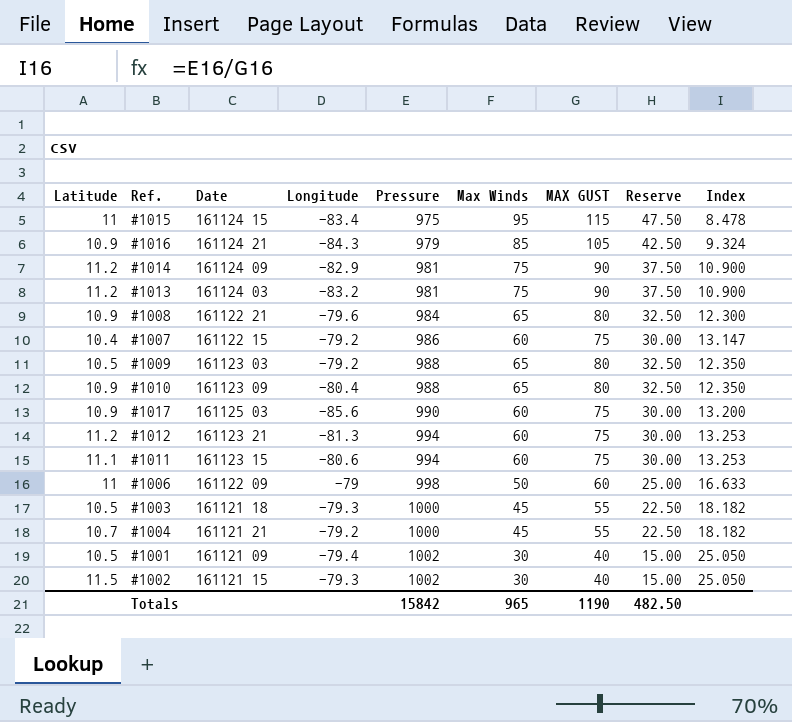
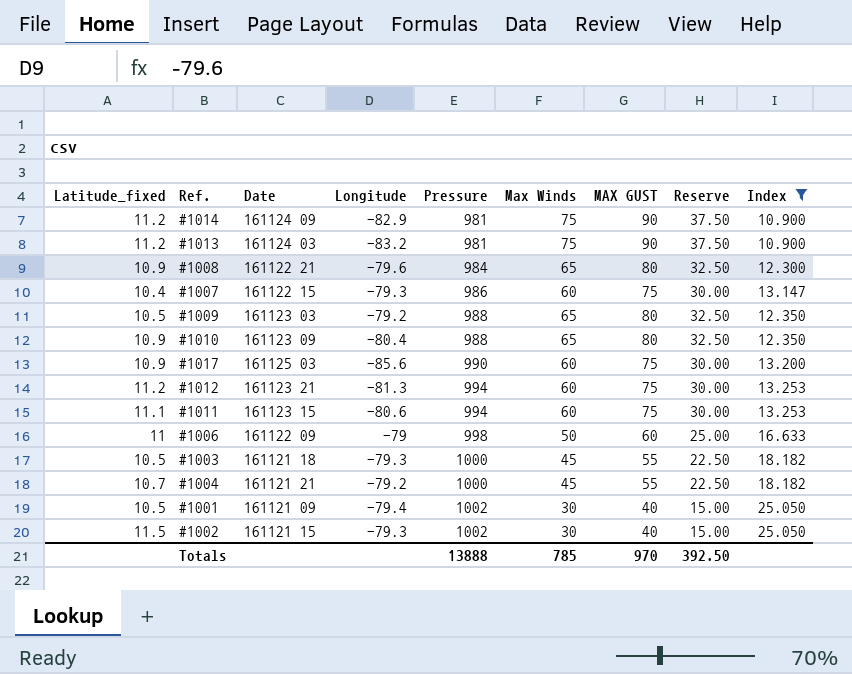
filter: none -> Index >= 10.900
column name: Latitude -> Latitude_fixed
#1007 | Longitude: -79.2 -> -79.3
Totals | Pressure: 15842 -> 13888
Totals | Max Winds: 965 -> 785
Totals | MAX GUST: 1190 -> 970
Totals | Reserve: 482.50 -> 392.50

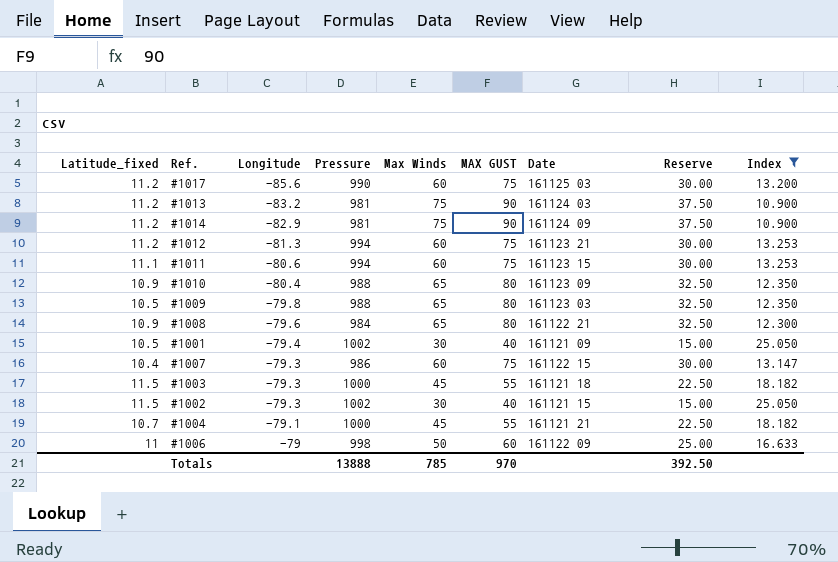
row order: Pressure ascending -> Longitude ascending
column Date | position: 3 -> 7
#1017 | Latitude_fixed: 10.9 -> 11.2
#1009 | Longitude: -79.2 -> -79.8
#1003 | Latitude_fixed: 10.5 -> 11.5
#1004 | Longitude: -79.2 -> -79.1

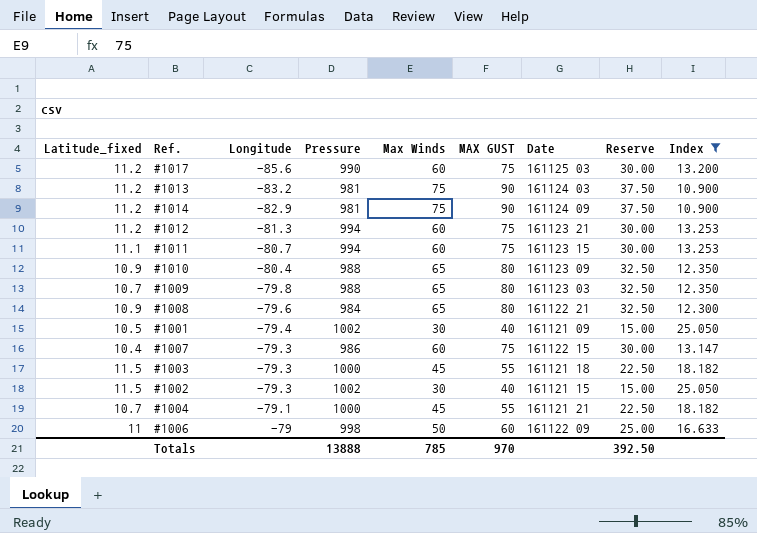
#1011 | Longitude: -80.6 -> -80.7
#1009 | Latitude_fixed: 10.5 -> 10.7

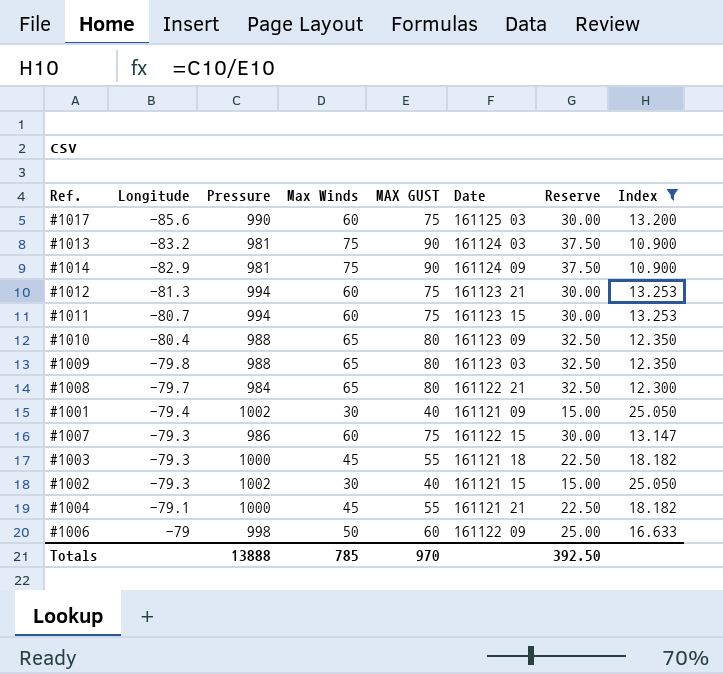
column Latitude_fixed | position: 1 -> none
#1008 | Longitude: -79.6 -> -79.7

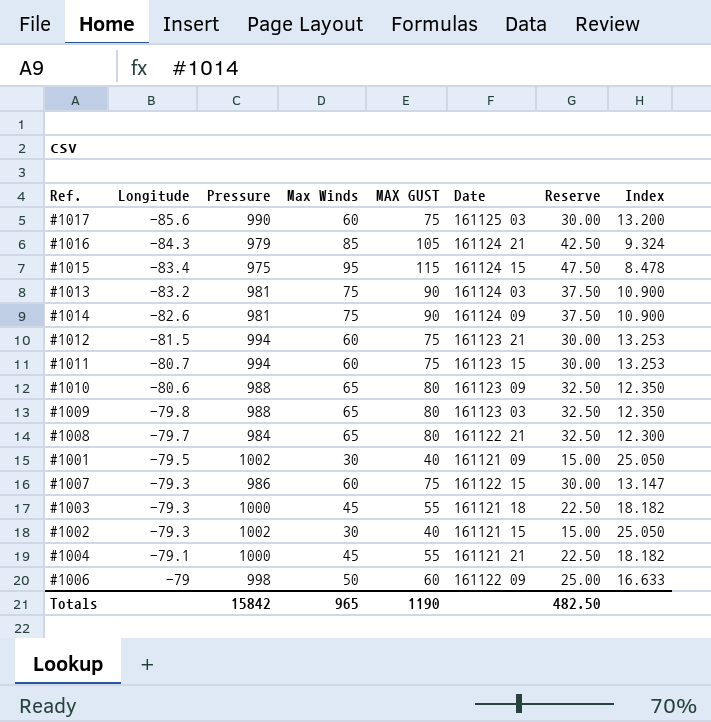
filter: Index >= 10.900 -> none
#1014 | Longitude: -82.9 -> -82.6
#1012 | Longitude: -81.3 -> -81.5
#1010 | Longitude: -80.4 -> -80.6
#1001 | Longitude: -79.4 -> -79.5
Totals | Pressure: 13888 -> 15842
Totals | Max Winds: 785 -> 965
Totals | MAX GUST: 970 -> 1190
Totals | Reserve: 392.50 -> 482.50

